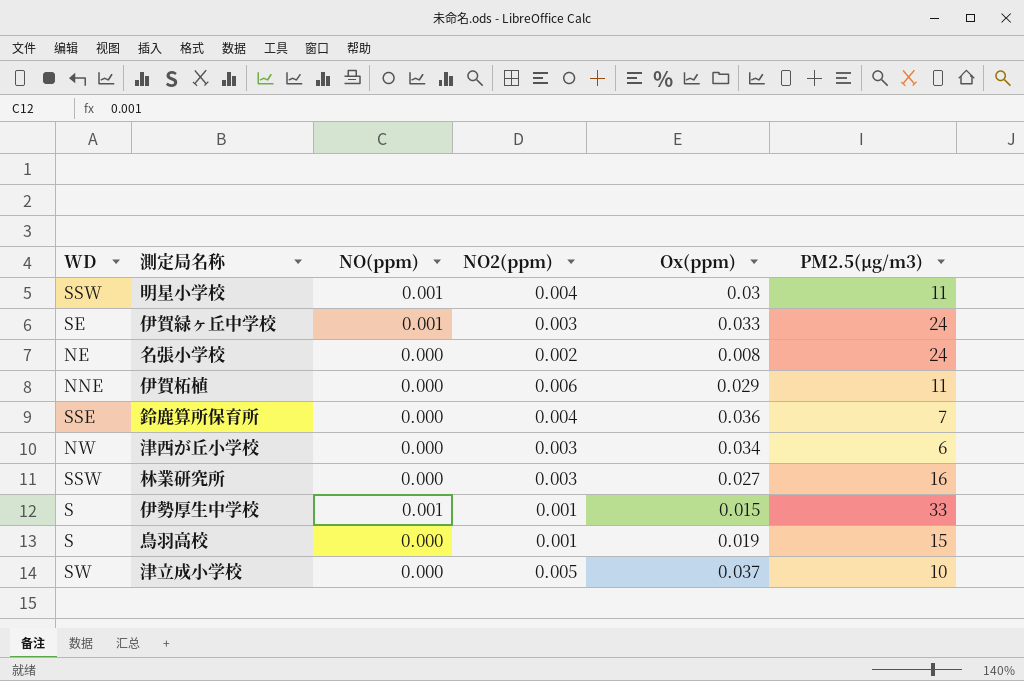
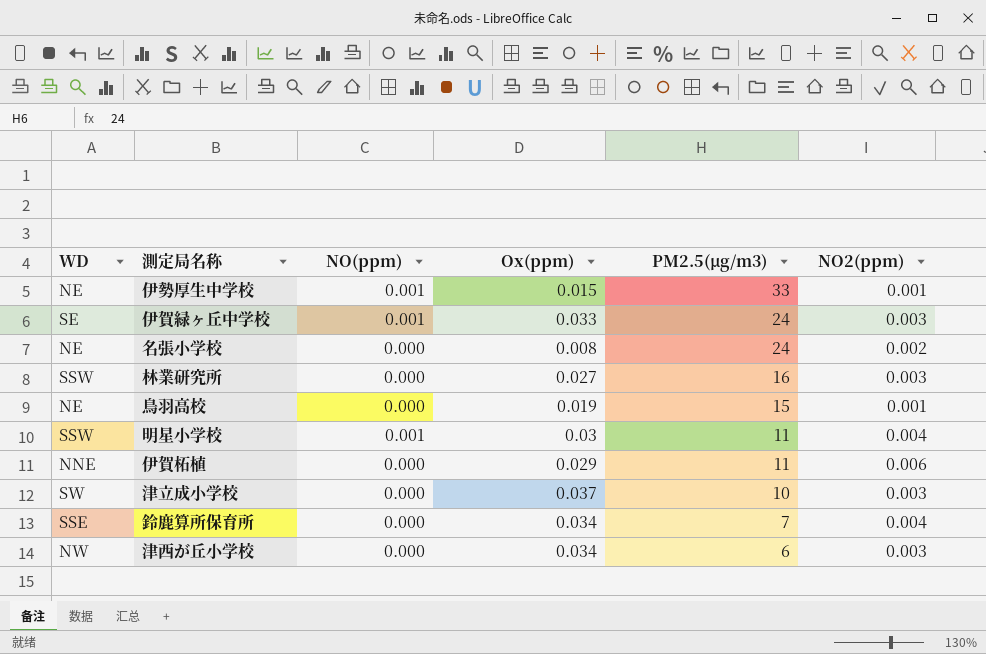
row order: none -> PM2.5(μg/m3) descending
column NO2(ppm) | position: 4 -> 6
伊勢厚生中学校 | WD: S -> NE
鳥羽高校 | WD: S -> NE
津立成小学校 | NO2(ppm): 0.005 -> 0.003
鈴鹿算所保育所 | Ox(ppm): 0.036 -> 0.034

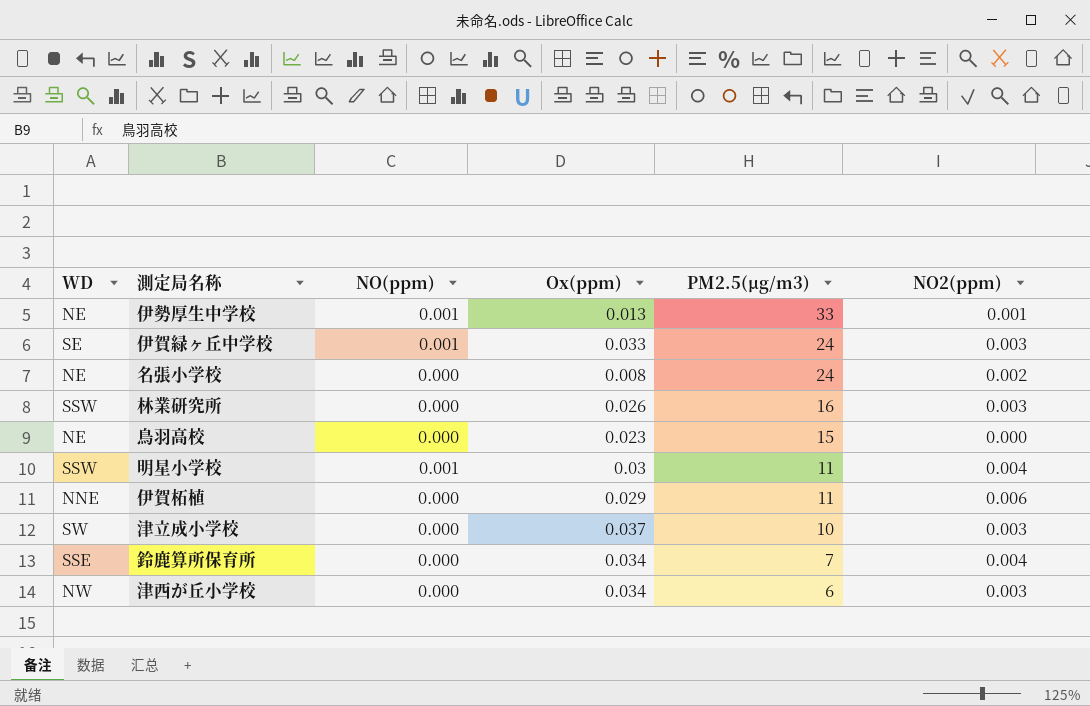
伊勢厚生中学校 | Ox(ppm): 0.015 -> 0.013
林業研究所 | Ox(ppm): 0.027 -> 0.026
鳥羽高校 | Ox(ppm): 0.019 -> 0.023
鳥羽高校 | NO2(ppm): 0.001 -> 0.000

